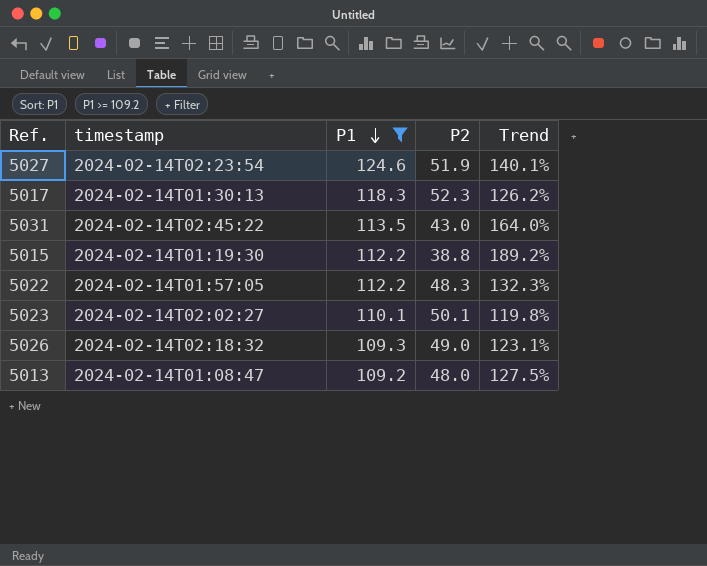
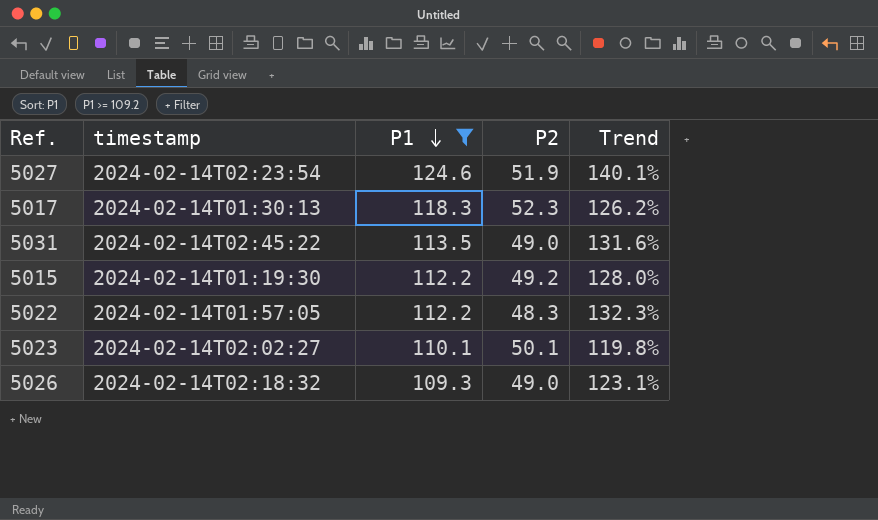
row 5013: 2024-02-14T01:08:47 | 109.2 | 48.0 | 127.5% -> none
5031 | P2: 43.0 -> 49.0
5031 | Trend: 164.0% -> 131.6%
5015 | P2: 38.8 -> 49.2
5015 | Trend: 189.2% -> 128.0%

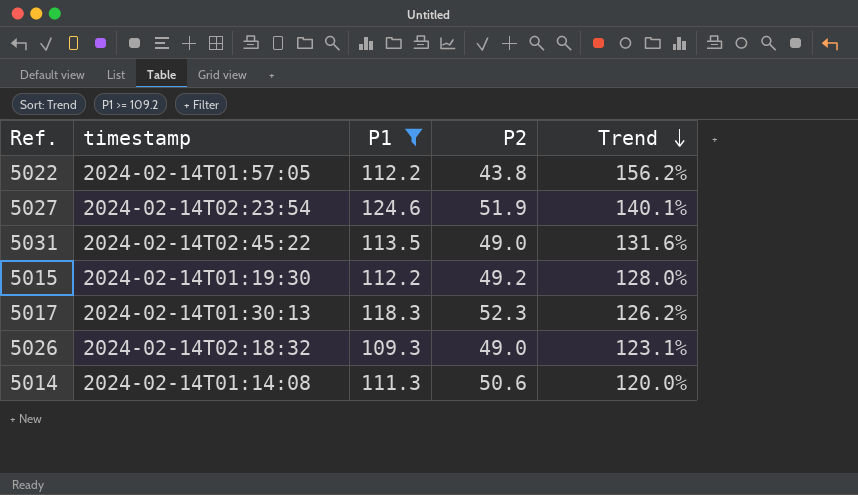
row order: P1 descending -> Trend descending
row 5023: 2024-02-14T02:02:27 | 110.1 | 50.1 | 119.8% -> none
5022 | P2: 48.3 -> 43.8
5022 | Trend: 132.3% -> 156.2%
row 5014: none -> 2024-02-14T01:14:08 | 111.3 | 50.6 | 120.0%

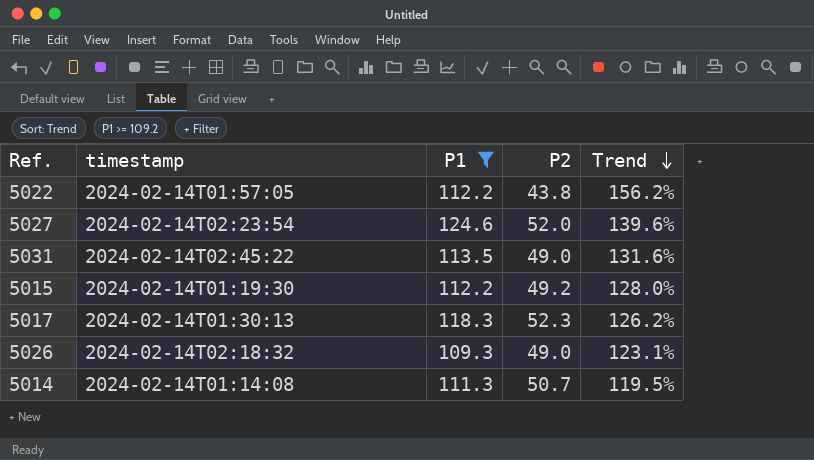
5027 | P2: 51.9 -> 52.0
5027 | Trend: 140.1% -> 139.6%
5014 | P2: 50.6 -> 50.7
5014 | Trend: 120.0% -> 119.5%

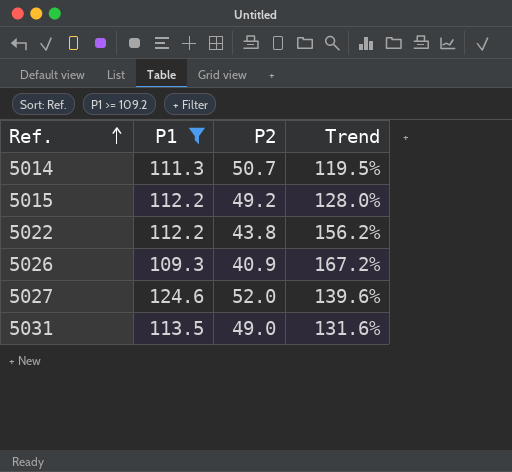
row order: Trend descending -> Ref. ascending
column timestamp | position: 2 -> none
row 5017: 2024-02-14T01:30:13 | 118.3 | 52.3 | 126.2% -> none
5026 | P2: 49.0 -> 40.9
5026 | Trend: 123.1% -> 167.2%

